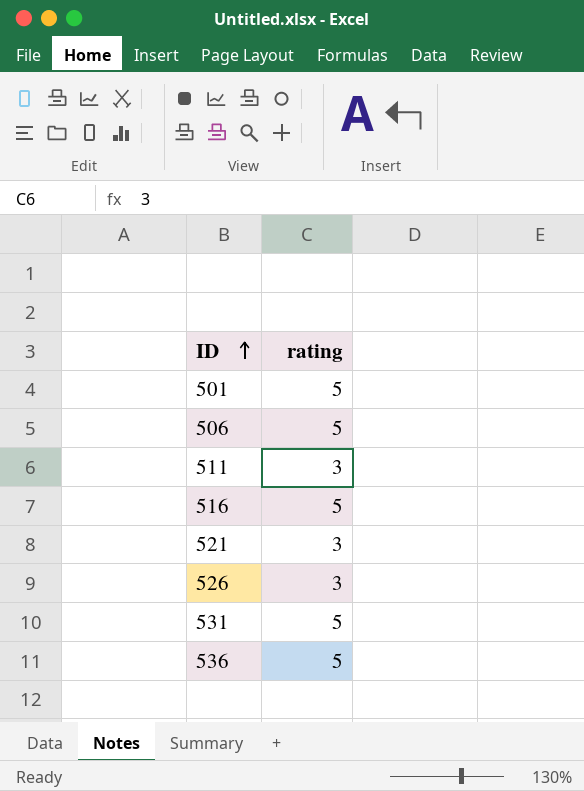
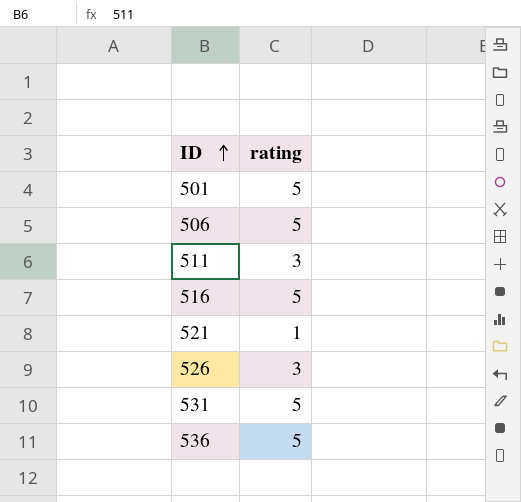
521 | rating: 3 -> 1

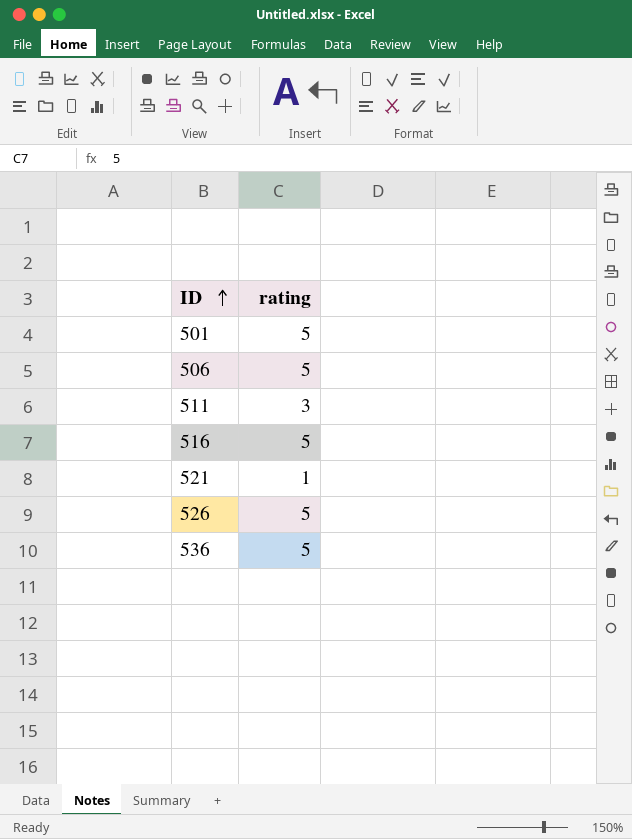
row 531: 5 -> none
526 | rating: 3 -> 5

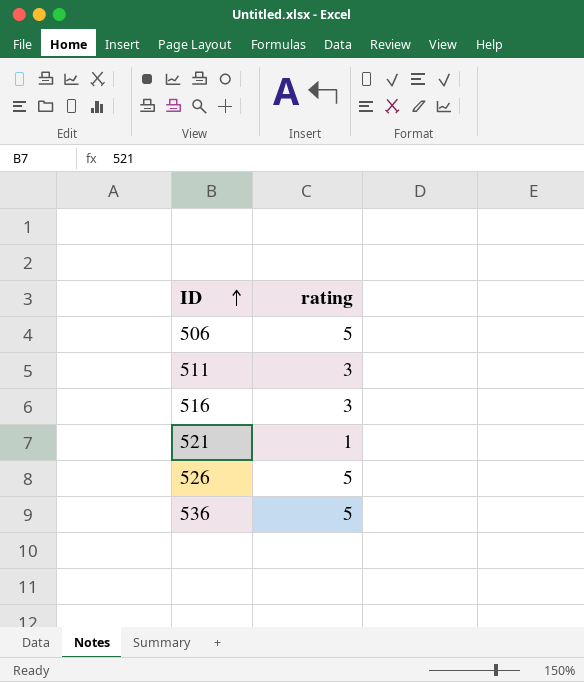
row 501: 5 -> none
516 | rating: 5 -> 3

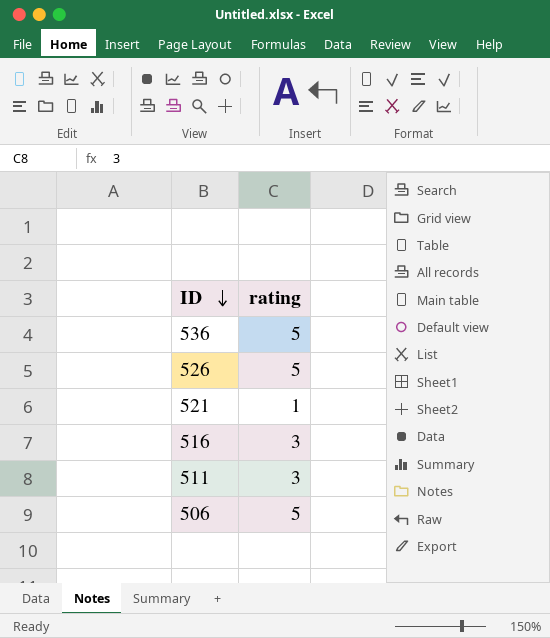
row order: ID ascending -> ID descending

